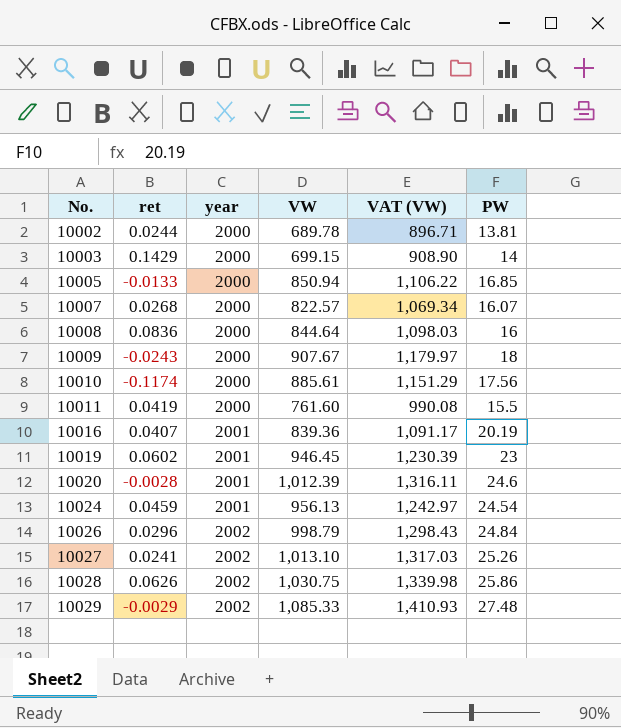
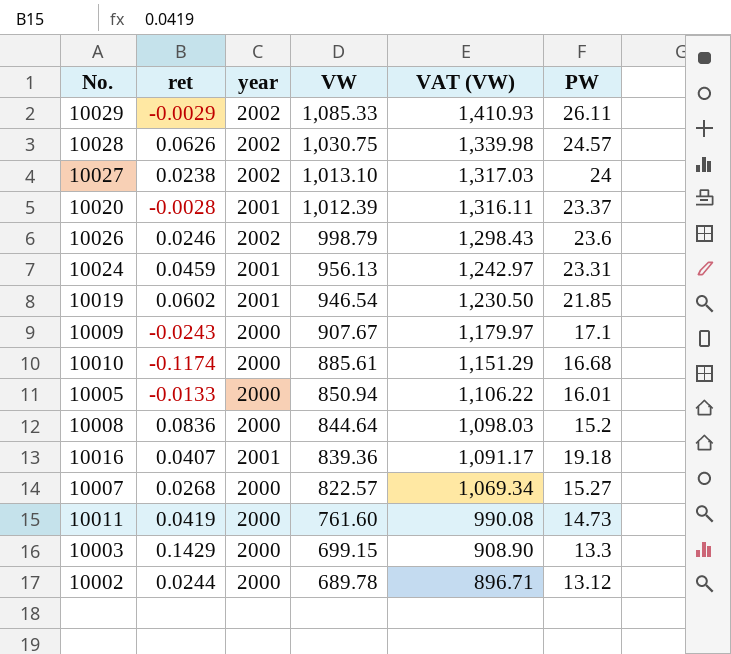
row order: No. ascending -> VW descending
10029 | PW: 27.48 -> 26.11
10028 | PW: 25.86 -> 24.57
10027 | ret: 0.0241 -> 0.0238
10027 | PW: 25.26 -> 24
10020 | PW: 24.6 -> 23.37
10026 | ret: 0.0296 -> 0.0246
10026 | PW: 24.84 -> 23.6
10024 | PW: 24.54 -> 23.31
10019 | VW: 946.45 -> 946.54
10019 | VAT (VW): 1,230.39 -> 1,230.50
10019 | PW: 23 -> 21.85
10009 | PW: 18 -> 17.1
10010 | PW: 17.56 -> 16.68
10005 | PW: 16.85 -> 16.01
10008 | PW: 16 -> 15.2
10016 | PW: 20.19 -> 19.18
10007 | PW: 16.07 -> 15.27
10011 | PW: 15.5 -> 14.73
10003 | PW: 14 -> 13.3
10002 | PW: 13.81 -> 13.12

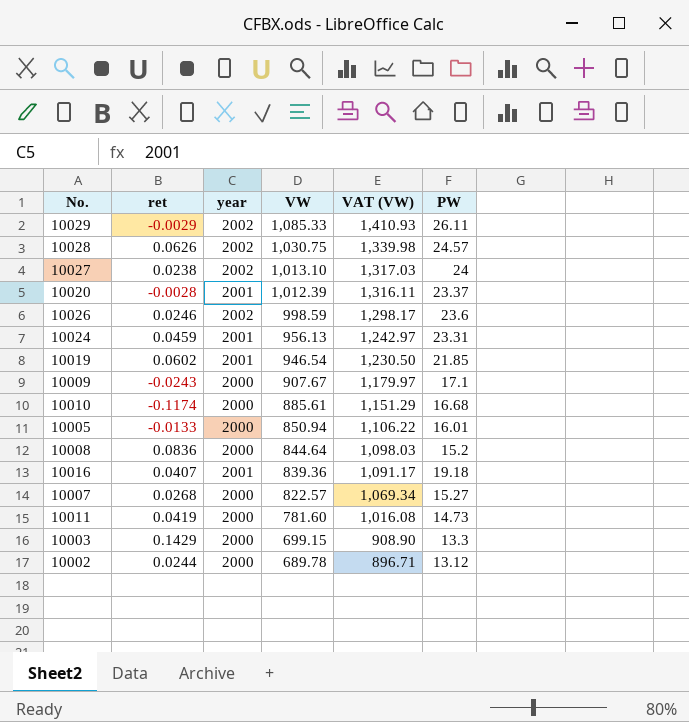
10026 | VW: 998.79 -> 998.59
10026 | VAT (VW): 1,298.43 -> 1,298.17
10011 | VW: 761.60 -> 781.60
10011 | VAT (VW): 990.08 -> 1,016.08

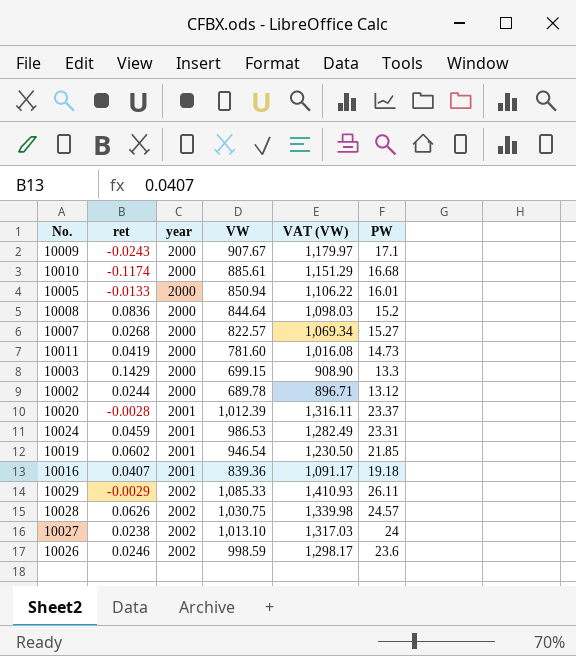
row order: VW descending -> year ascending
10024 | VW: 956.13 -> 986.53
10024 | VAT (VW): 1,242.97 -> 1,282.49

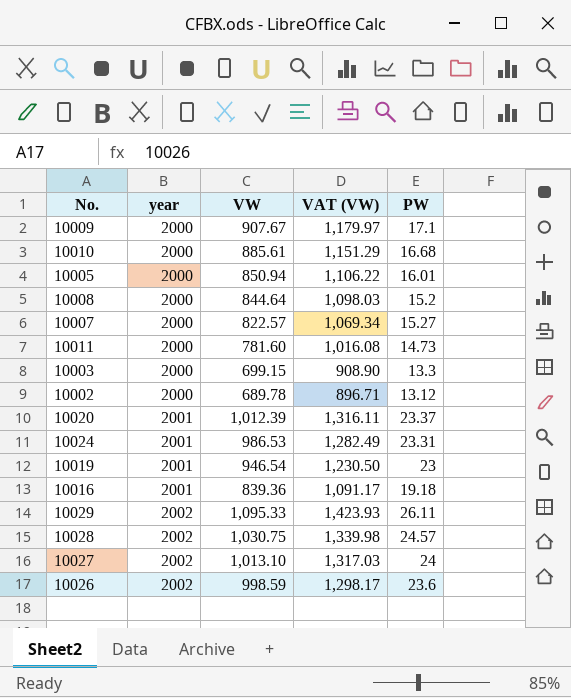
column ret | position: 2 -> none
10019 | PW: 21.85 -> 23
10029 | VW: 1,085.33 -> 1,095.33
10029 | VAT (VW): 1,410.93 -> 1,423.93

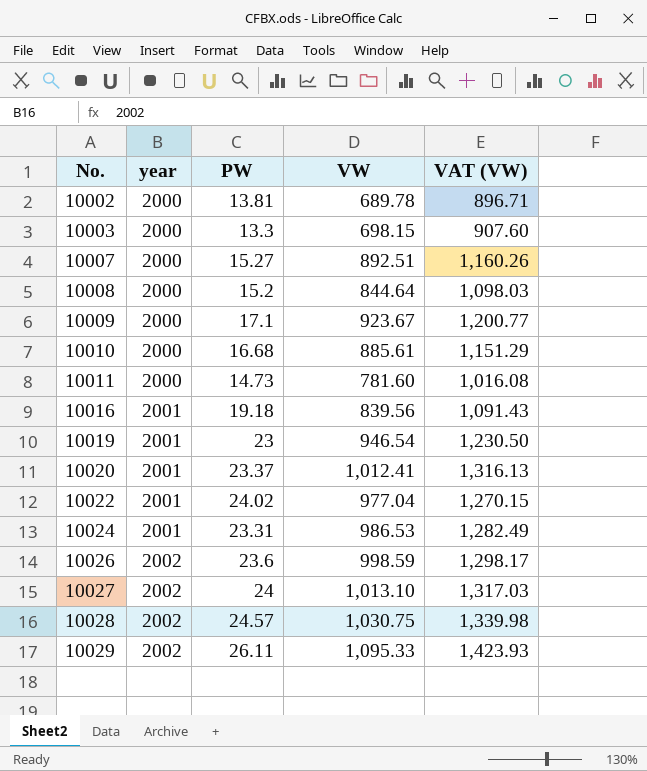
row order: year ascending -> No. ascending
column PW | position: 5 -> 3
row 10005: 2000 | 850.94 | 1,106.22 | 16.01 -> none
10002 | PW: 13.12 -> 13.81
10003 | VW: 699.15 -> 698.15
10003 | VAT (VW): 908.90 -> 907.60
10007 | VW: 822.57 -> 892.51
10007 | VAT (VW): 1,069.34 -> 1,160.26
10009 | VW: 907.67 -> 923.67
10009 | VAT (VW): 1,179.97 -> 1,200.77
10016 | VW: 839.36 -> 839.56
10016 | VAT (VW): 1,091.17 -> 1,091.43
10020 | VW: 1,012.39 -> 1,012.41
10020 | VAT (VW): 1,316.11 -> 1,316.13
row 10022: none -> 2001 | 24.02 | 977.04 | 1,270.15

